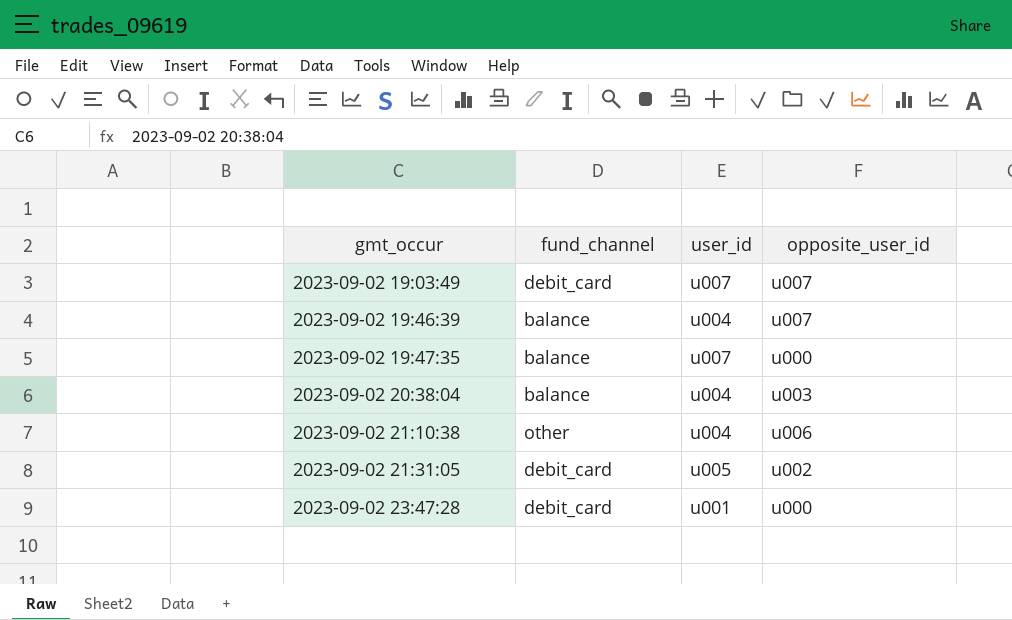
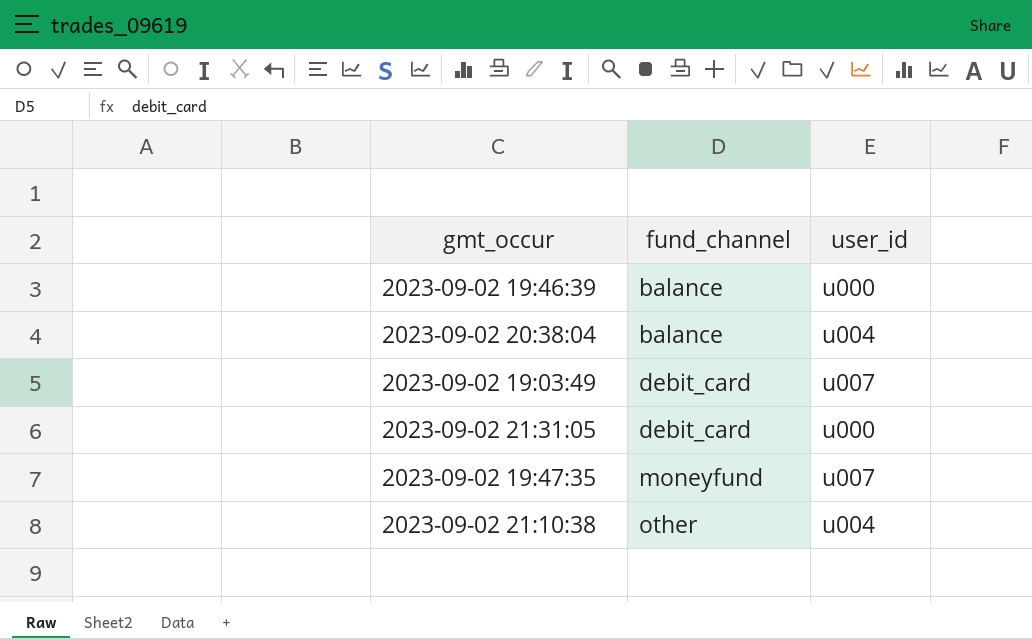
row order: gmt_occur ascending -> fund_channel ascending
column opposite_user_id | position: 4 -> none
row 2023-09-02 23:47:28: debit_card | u001 | u000 -> none
2023-09-02 19:46:39 | user_id: u004 -> u000
2023-09-02 21:31:05 | user_id: u005 -> u000
2023-09-02 19:47:35 | fund_channel: balance -> moneyfund

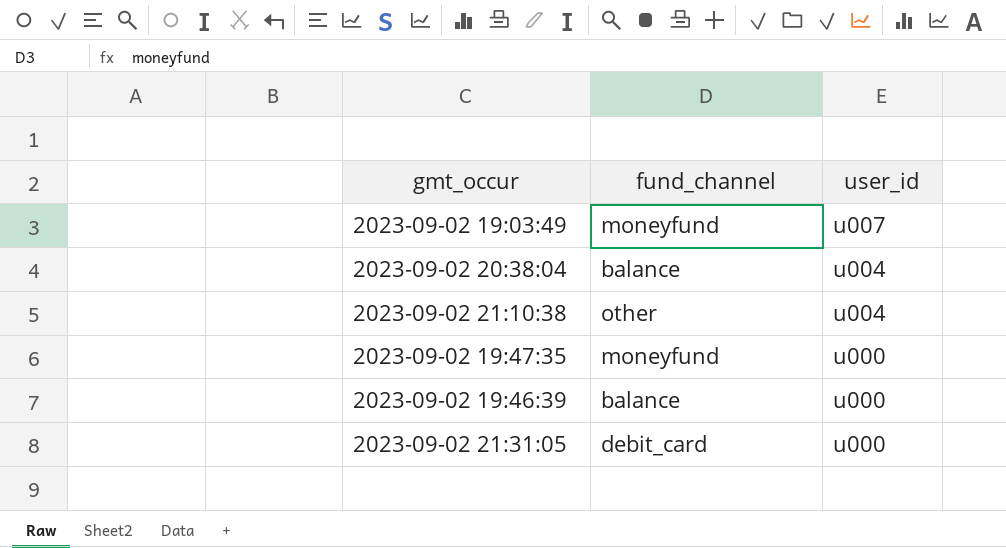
row order: fund_channel ascending -> user_id descending
2023-09-02 19:03:49 | fund_channel: debit_card -> moneyfund
2023-09-02 19:47:35 | user_id: u007 -> u000

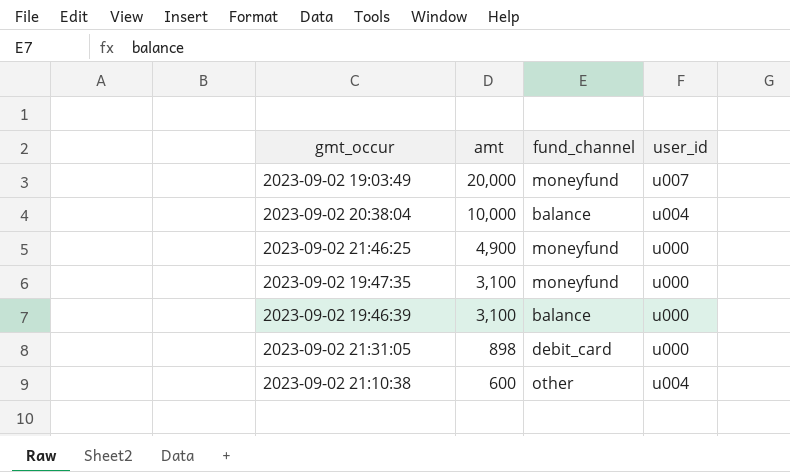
row order: user_id descending -> amt descending
column amt | position: none -> 2
row 2023-09-02 21:46:25: none -> 4,900 | moneyfund | u000

